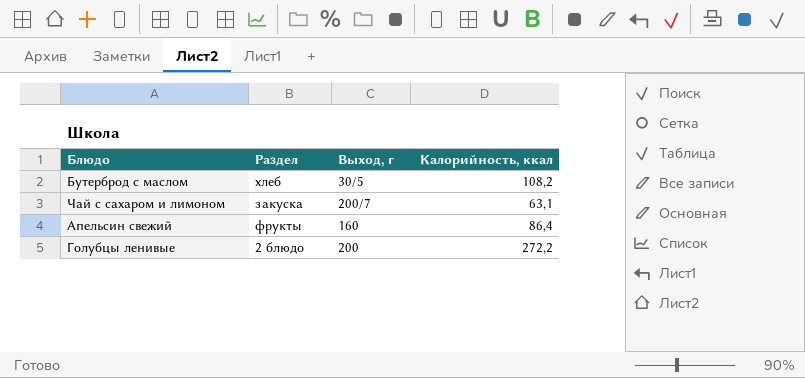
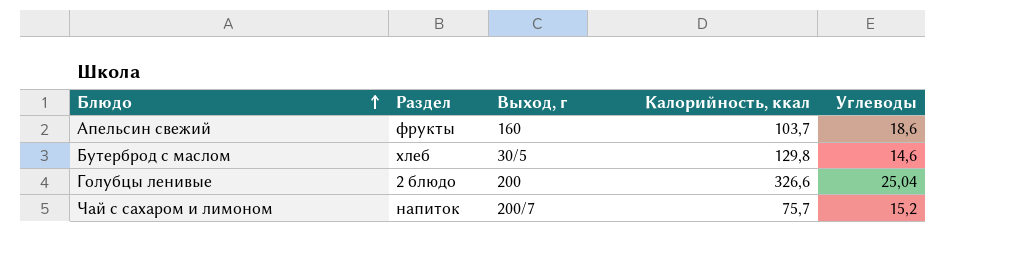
row order: none -> Блюдо ascending
column Углеводы | position: none -> 5
Апельсин свежий | Калорийность, ккал: 86,4 -> 103,7
Бутерброд с маслом | Калорийность, ккал: 108,2 -> 129,8
Голубцы ленивые | Калорийность, ккал: 272,2 -> 326,6
Чай с сахаром и лимоном | Раздел: закуска -> напиток
Чай с сахаром и лимоном | Калорийность, ккал: 63,1 -> 75,7

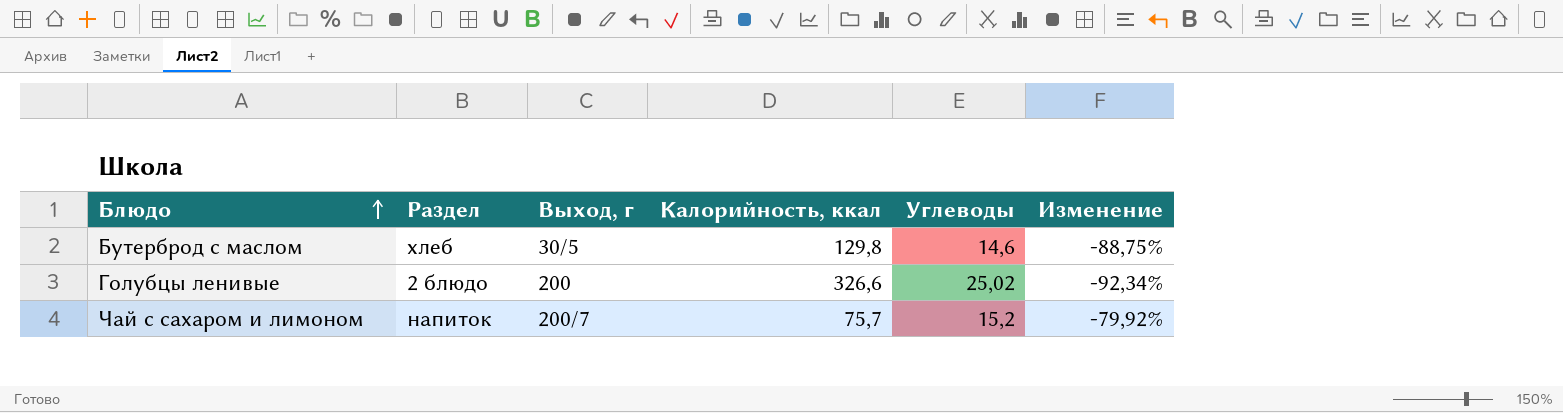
column Изменение | formula: none -> ([Углеводы] - [Калорийность, ккал]) / [Калорийность, ккал]
row Апельсин свежий: фрукты | 160 | 103,7 | 18,6 -> none
Голубцы ленивые | Углеводы: 25,04 -> 25,02

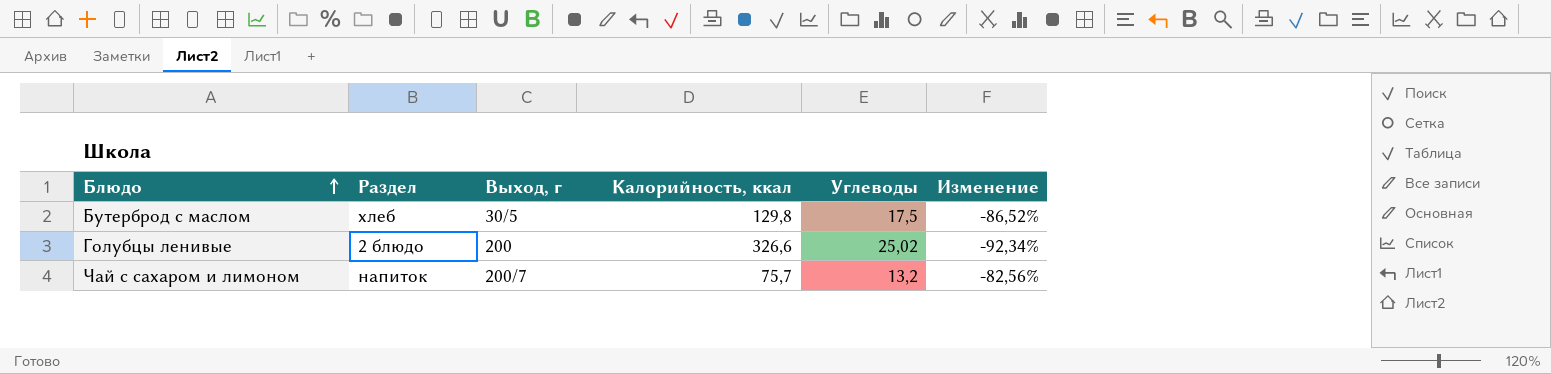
Бутерброд с маслом | Углеводы: 14,6 -> 17,5
Бутерброд с маслом | Изменение: -88,75% -> -86,52%
Чай с сахаром и лимоном | Углеводы: 15,2 -> 13,2
Чай с сахаром и лимоном | Изменение: -79,92% -> -82,56%

